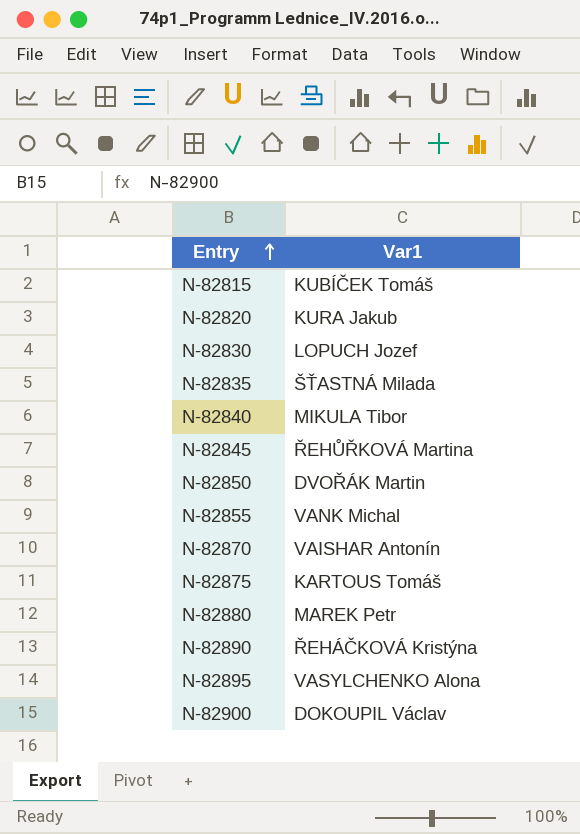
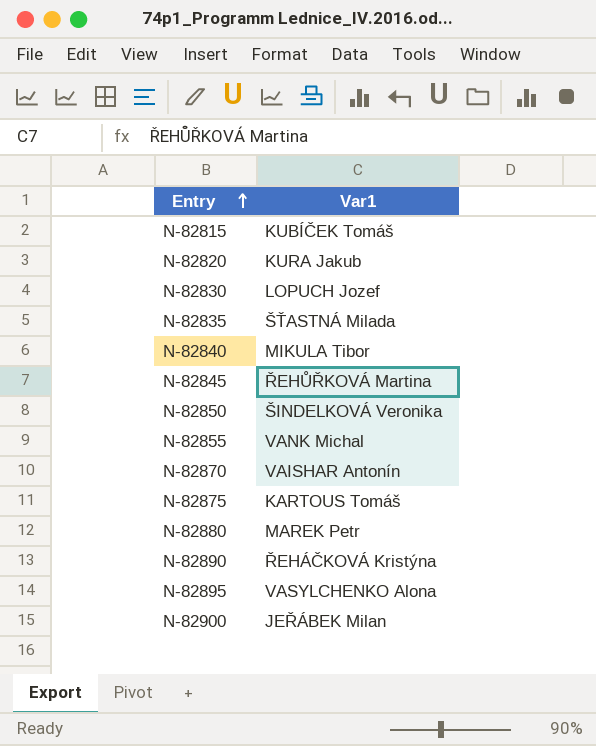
N-82850 | Var1: DVOŘÁK Martin -> ŠINDELKOVÁ Veronika
N-82900 | Var1: DOKOUPIL Václav -> JEŘÁBEK Milan

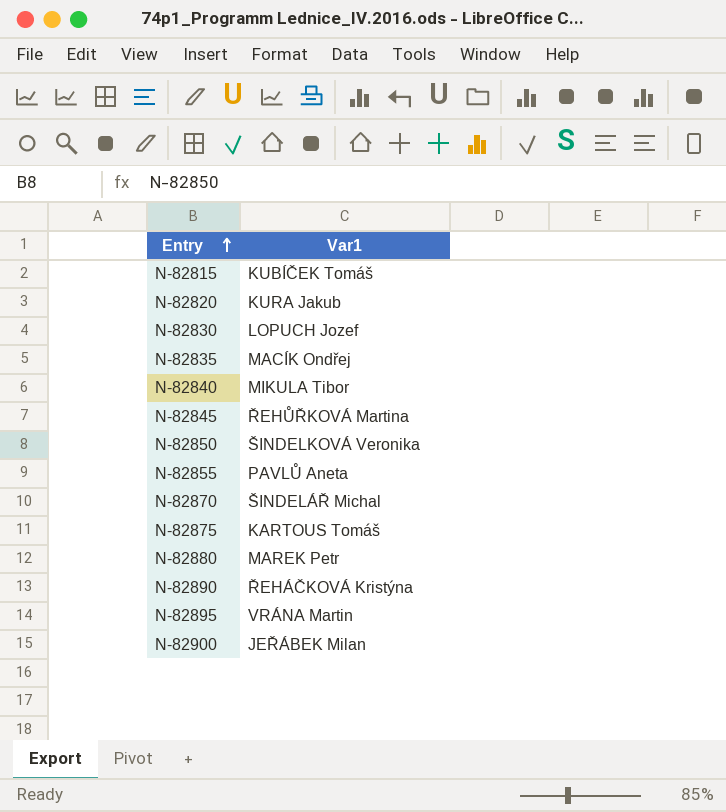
N-82835 | Var1: ŠŤASTNÁ Milada -> MACÍK Ondřej
N-82855 | Var1: VANK Michal -> PAVLŮ Aneta
N-82870 | Var1: VAISHAR Antonín -> ŠINDELÁŘ Michal
N-82895 | Var1: VASYLCHENKO Alona -> VRÁNA Martin

